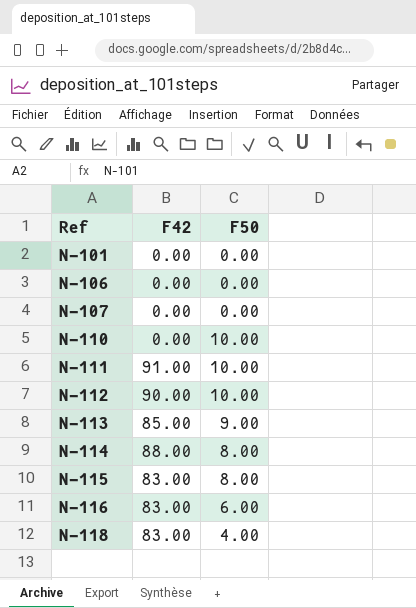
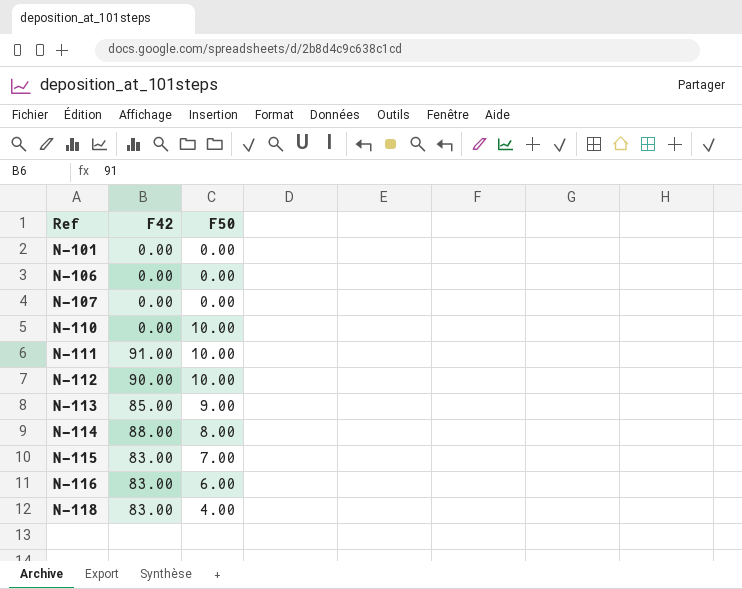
N-115 | F50: 8.00 -> 7.00

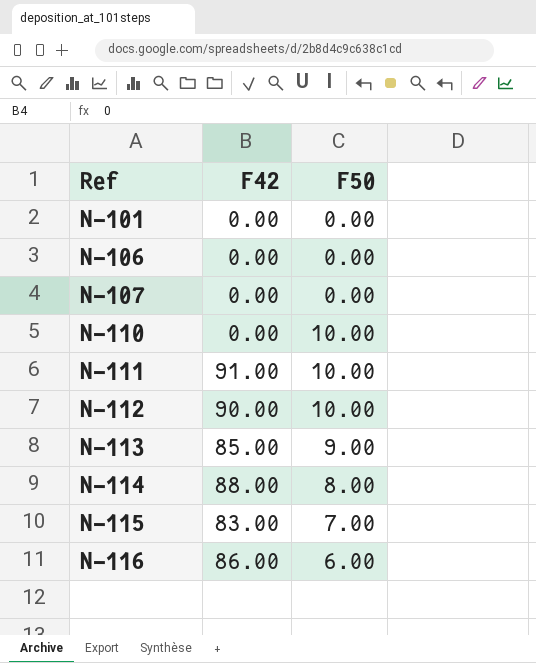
row N-118: 83.00 | 4.00 -> none
N-116 | F42: 83.00 -> 86.00

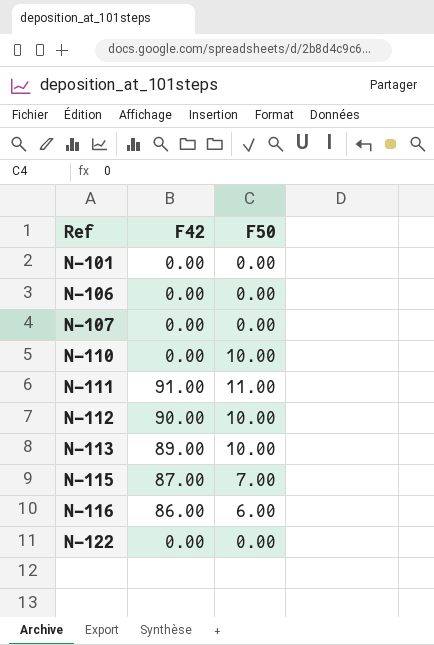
row N-114: 88.00 | 8.00 -> none
N-111 | F50: 10.00 -> 11.00
N-113 | F42: 85.00 -> 89.00
N-113 | F50: 9.00 -> 10.00
N-115 | F42: 83.00 -> 87.00
row N-122: none -> 0.00 | 0.00

